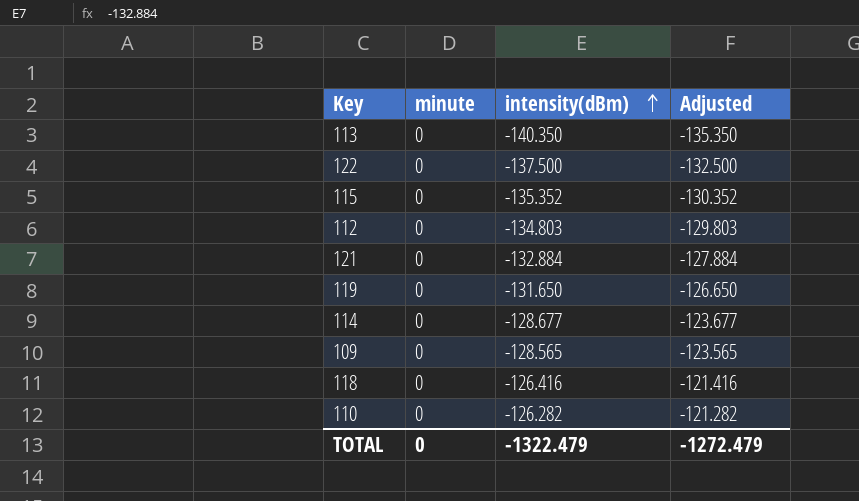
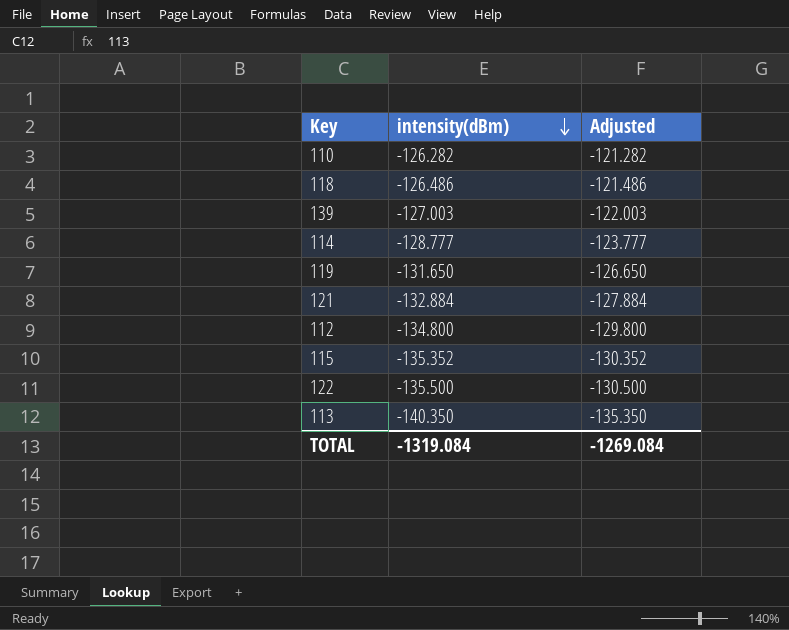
row order: intensity(dBm) ascending -> intensity(dBm) descending
column minute | position: 2 -> none
row 109: 0 | -128.565 | -123.565 -> none
118 | intensity(dBm): -126.416 -> -126.486
118 | Adjusted: -121.416 -> -121.486
row 139: none -> -127.003 | -122.003
114 | intensity(dBm): -128.677 -> -128.777
114 | Adjusted: -123.677 -> -123.777
112 | intensity(dBm): -134.803 -> -134.800
112 | Adjusted: -129.803 -> -129.800
122 | intensity(dBm): -137.500 -> -135.500
122 | Adjusted: -132.500 -> -130.500
TOTAL | intensity(dBm): -1322.479 -> -1319.084
TOTAL | Adjusted: -1272.479 -> -1269.084

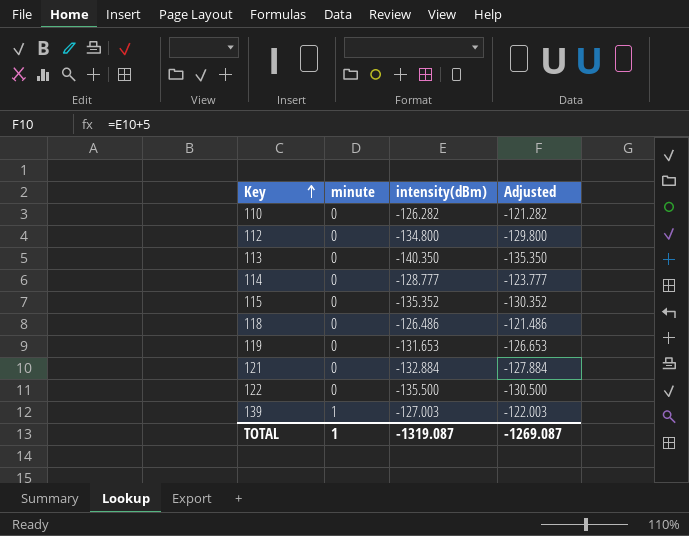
row order: intensity(dBm) descending -> Key ascending
column minute | position: none -> 2
119 | intensity(dBm): -131.650 -> -131.653
119 | Adjusted: -126.650 -> -126.653
TOTAL | intensity(dBm): -1319.084 -> -1319.087
TOTAL | Adjusted: -1269.084 -> -1269.087

